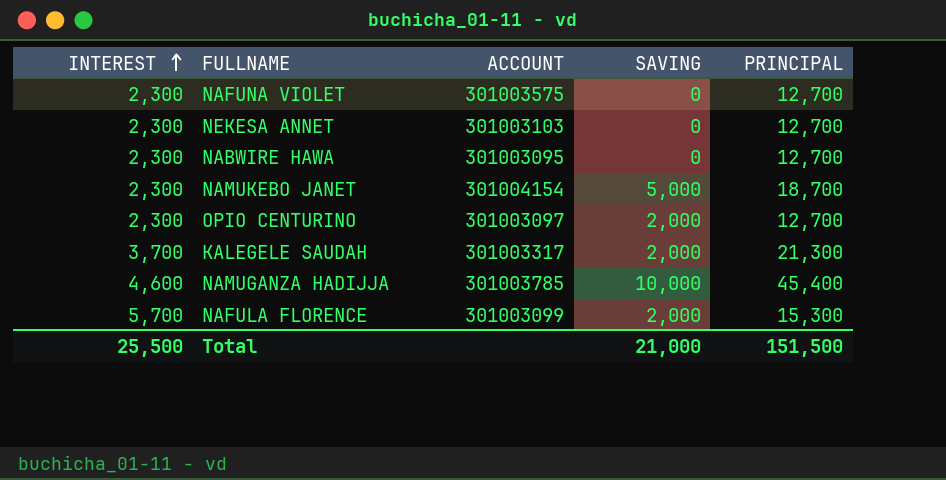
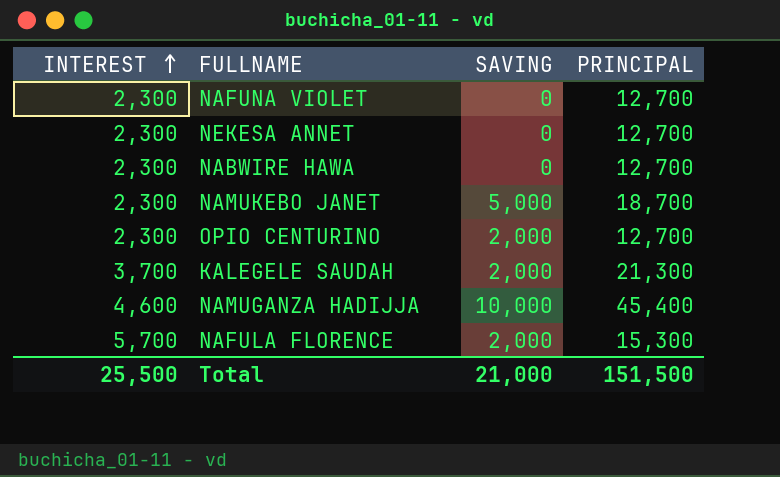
column ACCOUNT | position: 3 -> none

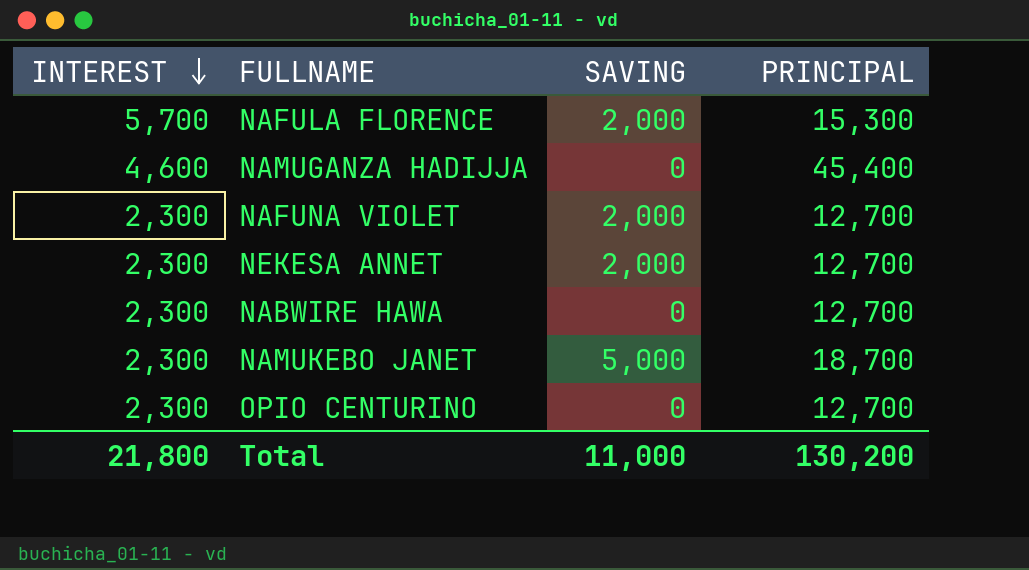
row order: INTEREST ascending -> INTEREST descending
row KALEGELE SAUDAH: 3,700 | 2,000 | 21,300 -> none
NAMUGANZA HADIJJA | SAVING: 10,000 -> 0
NAFUNA VIOLET | SAVING: 0 -> 2,000
NEKESA ANNET | SAVING: 0 -> 2,000
OPIO CENTURINO | SAVING: 2,000 -> 0
Total | INTEREST: 25,500 -> 21,800
Total | SAVING: 21,000 -> 11,000
Total | PRINCIPAL: 151,500 -> 130,200

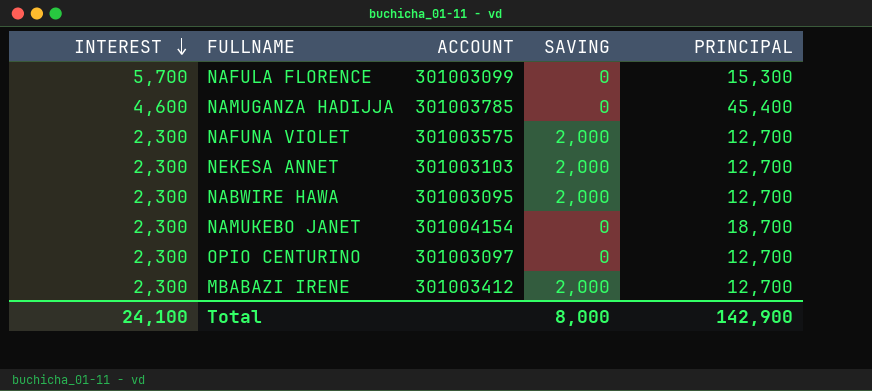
column ACCOUNT | position: none -> 3
NAFULA FLORENCE | SAVING: 2,000 -> 0
NABWIRE HAWA | SAVING: 0 -> 2,000
NAMUKEBO JANET | SAVING: 5,000 -> 0
row MBABAZI IRENE: none -> 2,300 | 301003412 | 2,000 | 12,700
Total | INTEREST: 21,800 -> 24,100
Total | SAVING: 11,000 -> 8,000
Total | PRINCIPAL: 130,200 -> 142,900

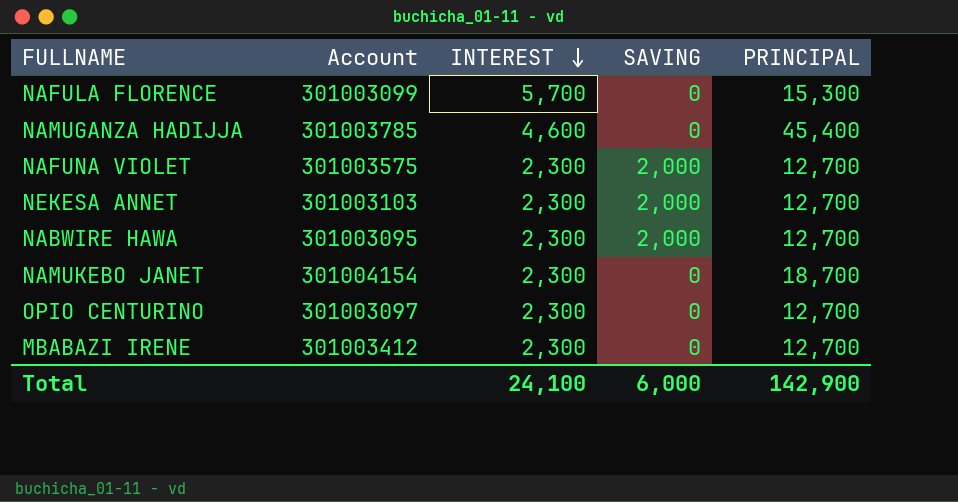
column name: ACCOUNT -> Account
column INTEREST | position: 1 -> 3
MBABAZI IRENE | SAVING: 2,000 -> 0
Total | SAVING: 8,000 -> 6,000

